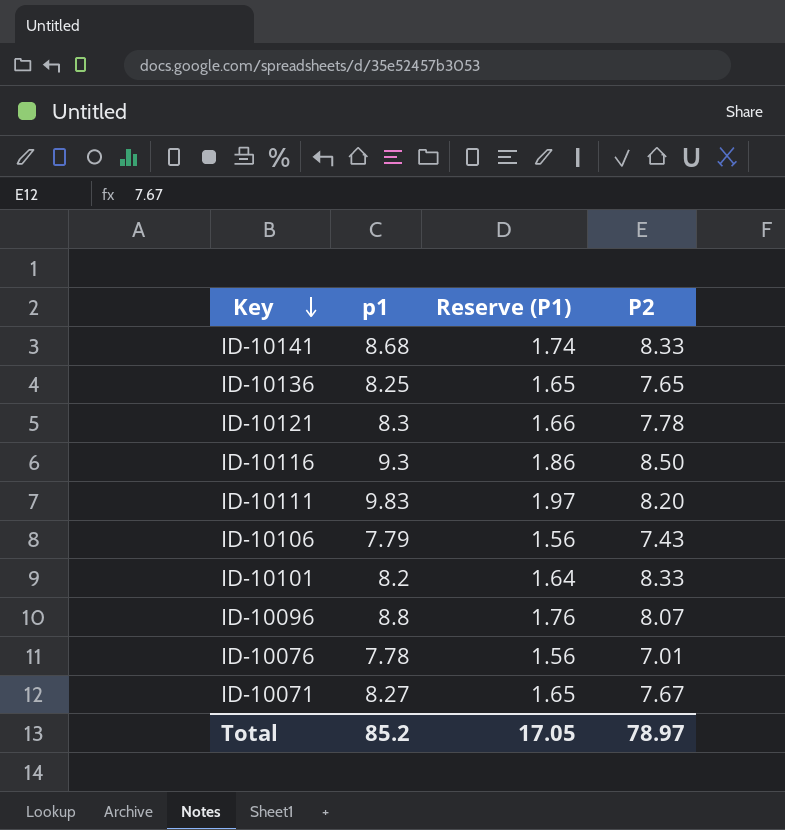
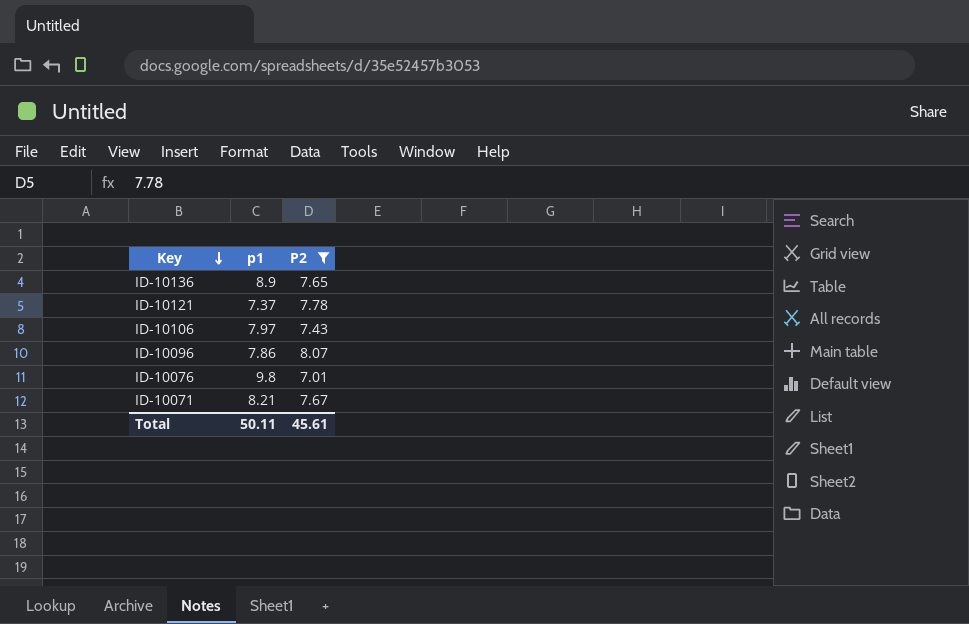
filter: none -> P2 <= 8.07
column Reserve (P1) | formula: [p1] * 0.2 -> none
ID-10136 | p1: 8.25 -> 8.9
ID-10121 | p1: 8.3 -> 7.37
ID-10106 | p1: 7.79 -> 7.97
ID-10096 | p1: 8.8 -> 7.86
ID-10076 | p1: 7.78 -> 9.8
ID-10071 | p1: 8.27 -> 8.21
Total | p1: 85.2 -> 50.11
Total | P2: 78.97 -> 45.61

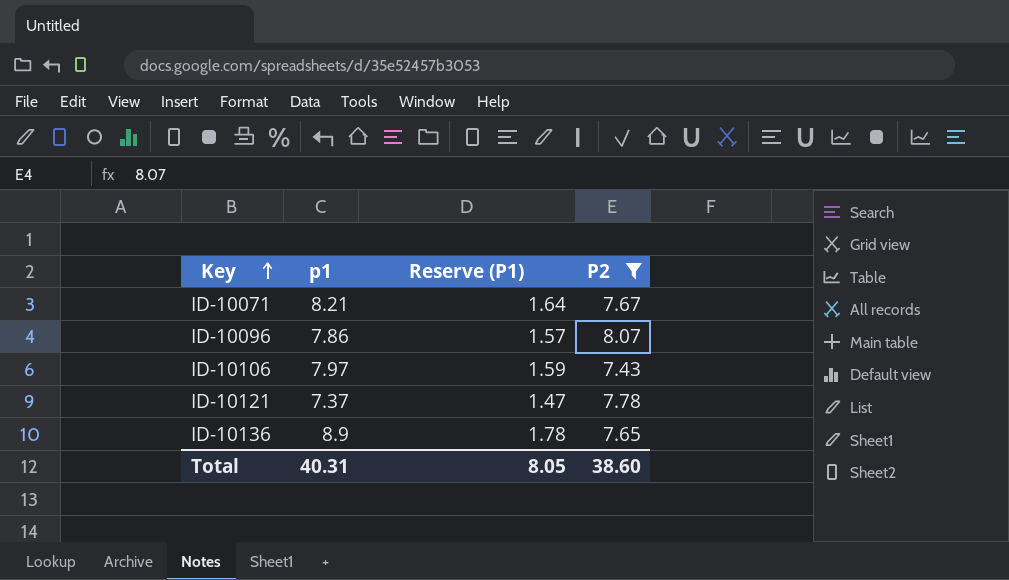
row order: Key descending -> Key ascending
column Reserve (P1) | formula: none -> [p1] * 0.2
row ID-10076: 9.8 | 7.01 -> none
Total | p1: 50.11 -> 40.31
Total | P2: 45.61 -> 38.60

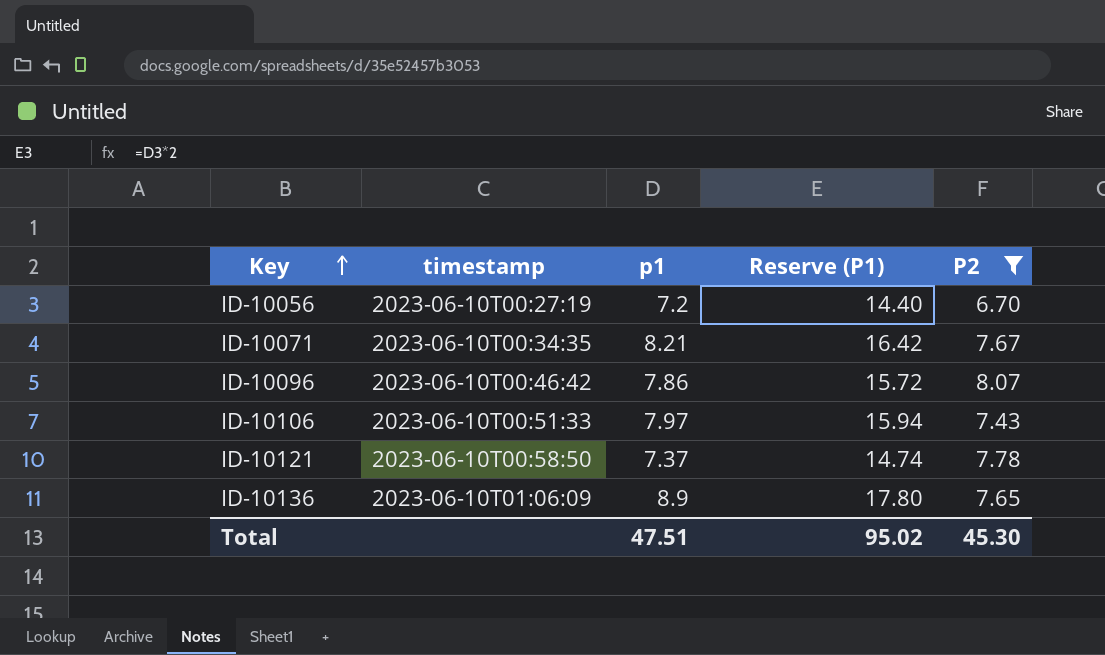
column timestamp | position: none -> 2
column Reserve (P1) | formula: [p1] * 0.2 -> [p1] * 2
row ID-10056: none -> 2023-06-10T00:27:19 | 7.2 | 14.40 | 6.70
Total | p1: 40.31 -> 47.51
Total | Reserve (P1): 8.05 -> 95.02
Total | P2: 38.60 -> 45.30

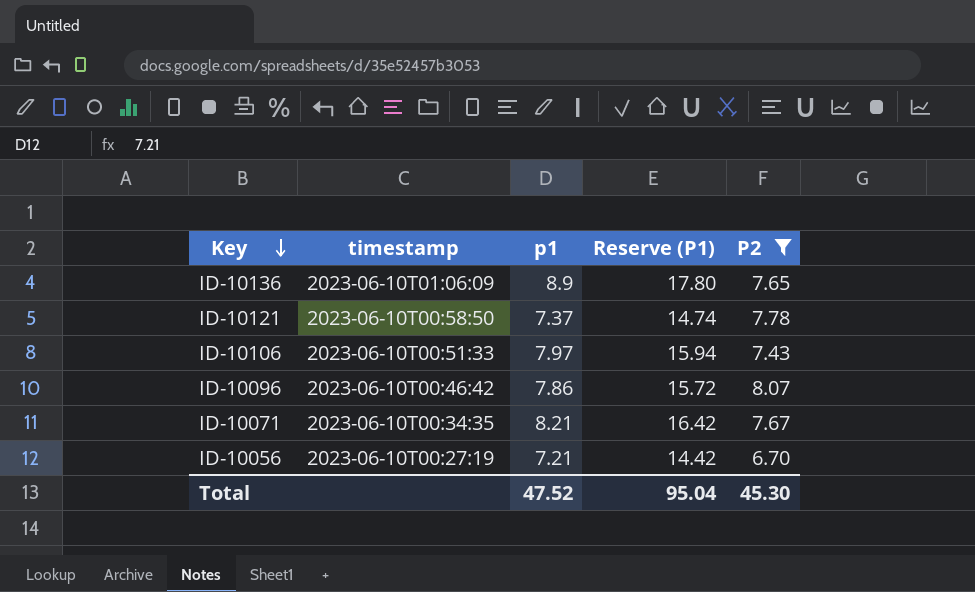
row order: Key ascending -> Key descending
ID-10056 | p1: 7.2 -> 7.21
ID-10056 | Reserve (P1): 14.40 -> 14.42
Total | p1: 47.51 -> 47.52
Total | Reserve (P1): 95.02 -> 95.04

